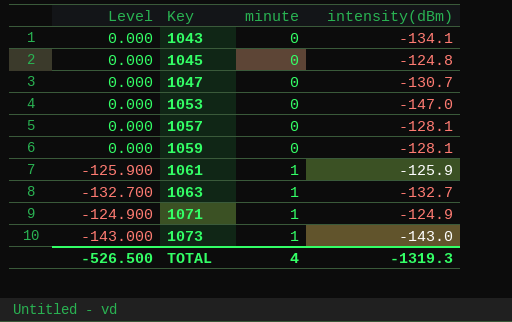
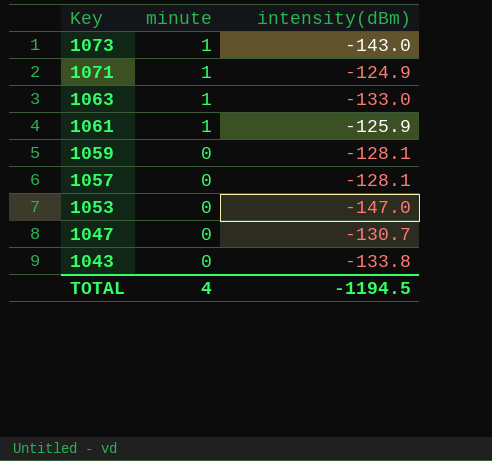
row order: Key ascending -> Key descending
column Level | formula: [minute] * [intensity(dBm)] -> none
row 1045: 0.000 | 0 | -124.8 -> none
1063 | intensity(dBm): -132.7 -> -133.0
1043 | intensity(dBm): -134.1 -> -133.8
TOTAL | intensity(dBm): -1319.3 -> -1194.5

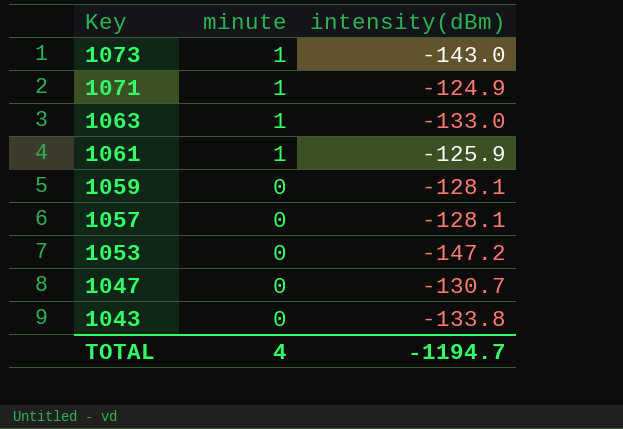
1053 | intensity(dBm): -147.0 -> -147.2
TOTAL | intensity(dBm): -1194.5 -> -1194.7

